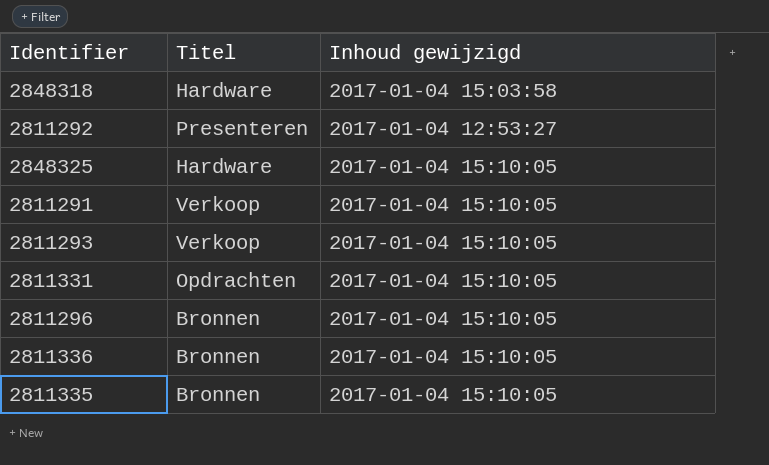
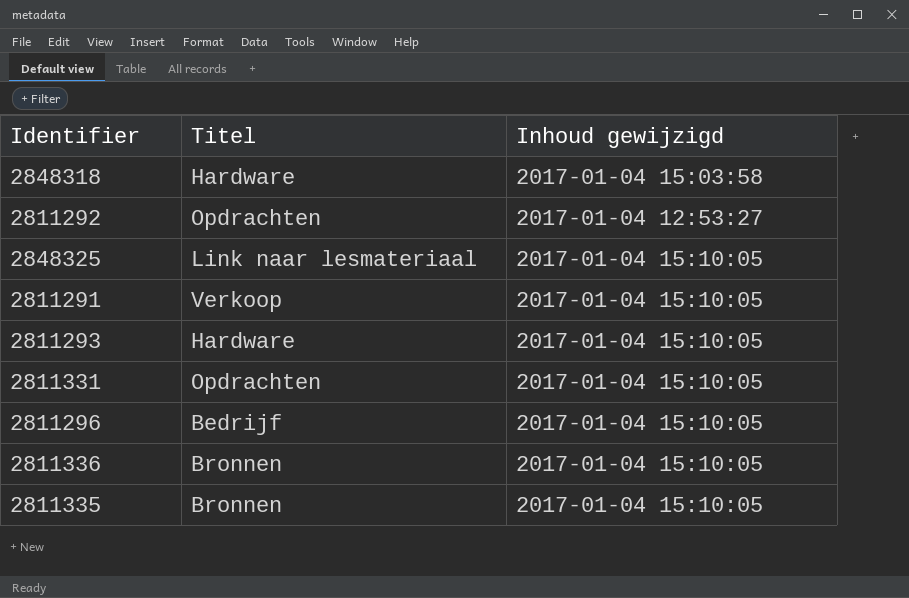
2811292 | Titel: Presenteren -> Opdrachten
2848325 | Titel: Hardware -> Link naar lesmateriaal
2811293 | Titel: Verkoop -> Hardware
2811296 | Titel: Bronnen -> Bedrijf

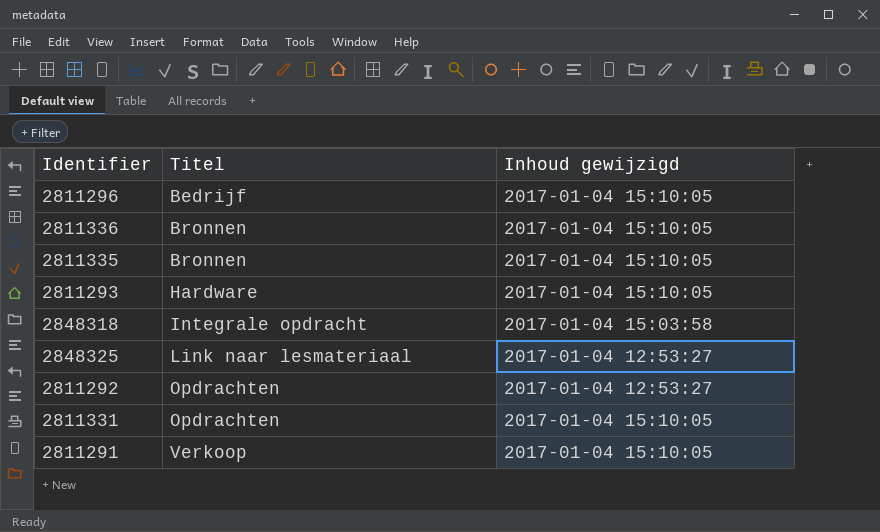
row order: none -> Titel ascending
2848318 | Titel: Hardware -> Integrale opdracht
2848325 | Inhoud gewijzigd: 2017-01-04 15:10:05 -> 2017-01-04 12:53:27

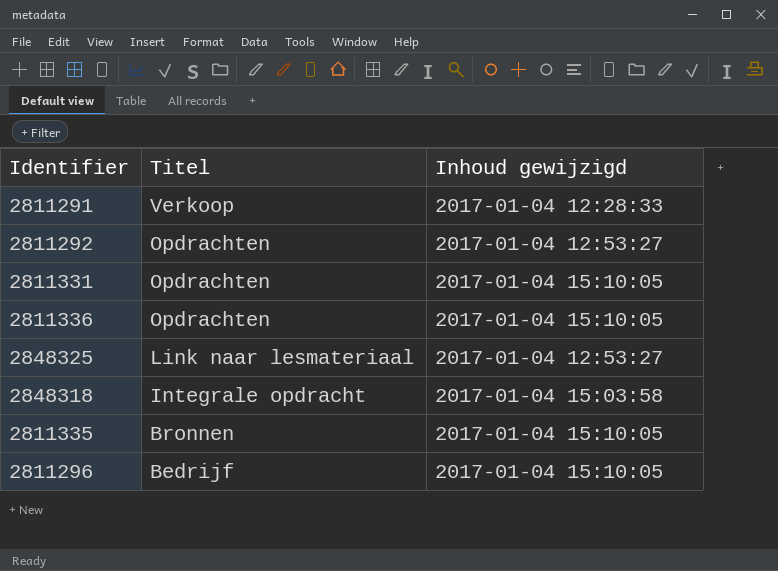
row order: Titel ascending -> Titel descending
row 2811293: Hardware | 2017-01-04 15:10:05 -> none
2811291 | Inhoud gewijzigd: 2017-01-04 15:10:05 -> 2017-01-04 12:28:33
2811336 | Titel: Bronnen -> Opdrachten

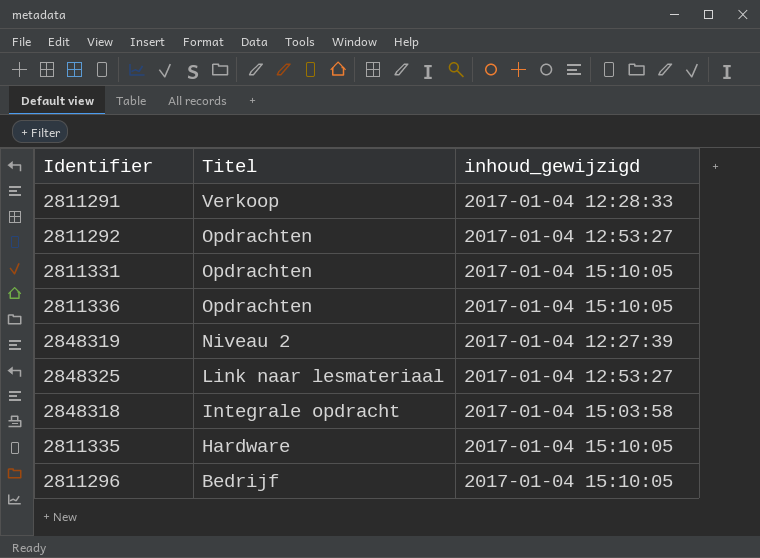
column name: Inhoud gewijzigd -> inhoud_gewijzigd
row 2848319: none -> Niveau 2 | 2017-01-04 12:27:39
2811335 | Titel: Bronnen -> Hardware

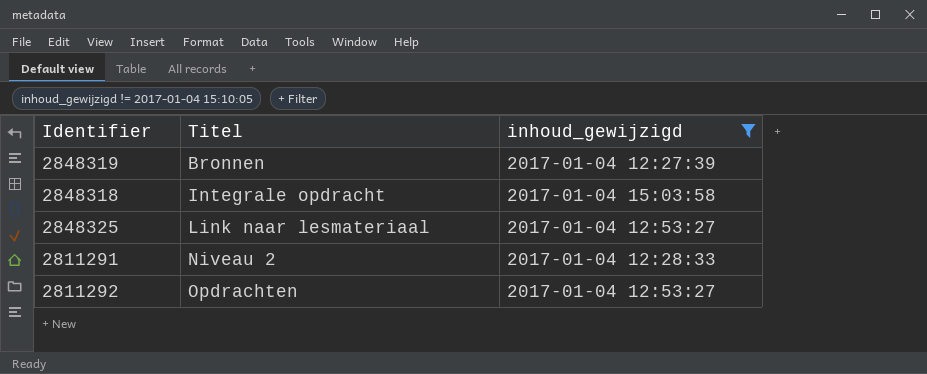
filter: none -> inhoud_gewijzigd != 2017-01-04 15:10:05
row order: Titel descending -> Titel ascending
2848319 | Titel: Niveau 2 -> Bronnen
2811291 | Titel: Verkoop -> Niveau 2

